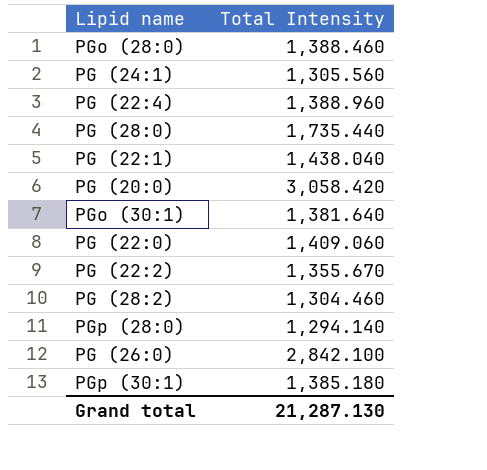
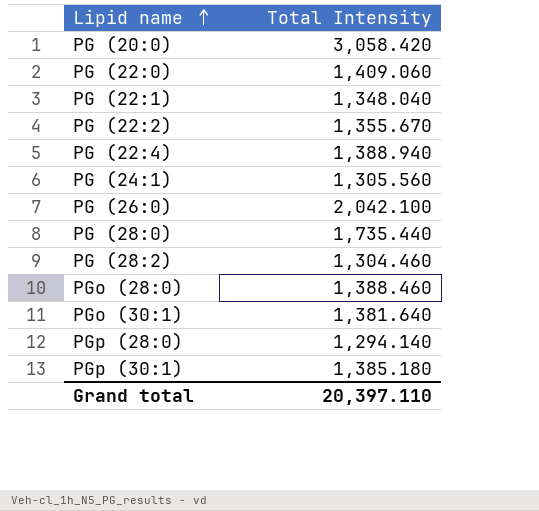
row order: none -> Lipid name ascending
PG (22:1) | Total Intensity: 1,438.040 -> 1,348.040
PG (22:4) | Total Intensity: 1,388.960 -> 1,388.940
PG (26:0) | Total Intensity: 2,842.100 -> 2,042.100
Grand total | Total Intensity: 21,287.130 -> 20,397.110

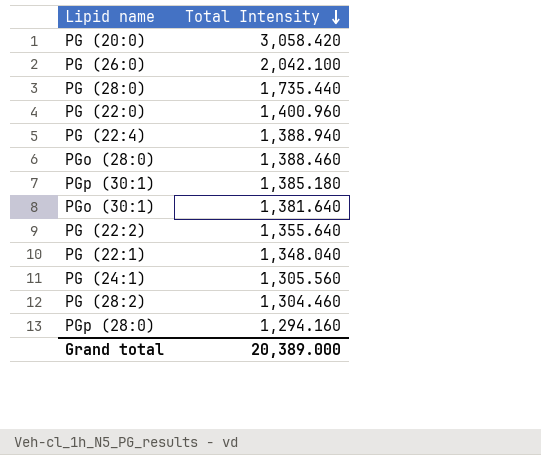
row order: Lipid name ascending -> Total Intensity descending
PG (22:0) | Total Intensity: 1,409.060 -> 1,400.960
PG (22:2) | Total Intensity: 1,355.670 -> 1,355.640
PGp (28:0) | Total Intensity: 1,294.140 -> 1,294.160
Grand total | Total Intensity: 20,397.110 -> 20,389.000

